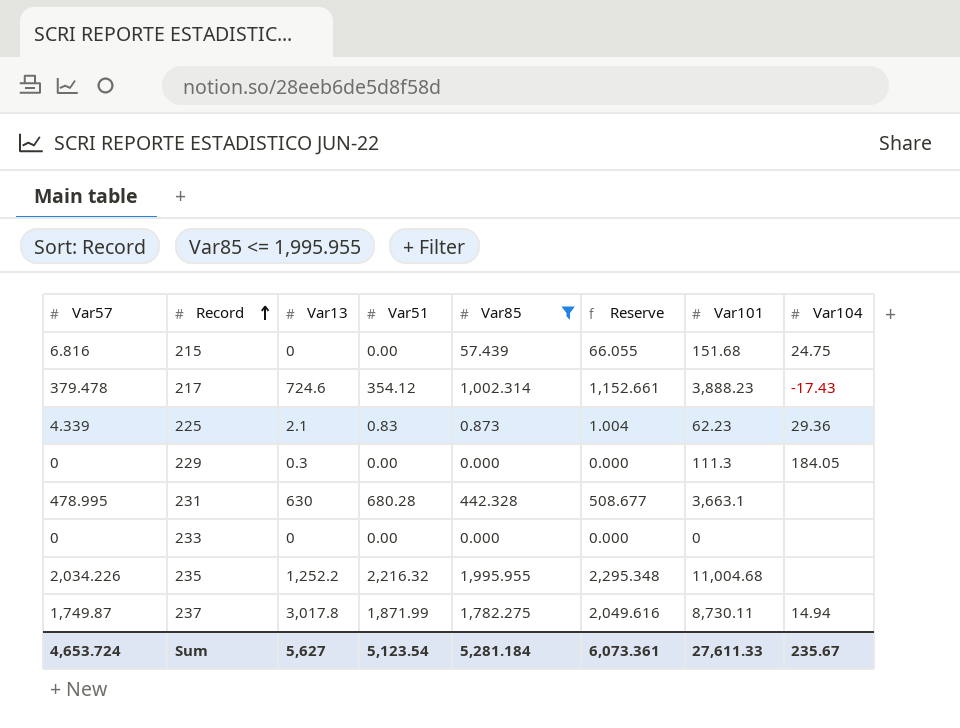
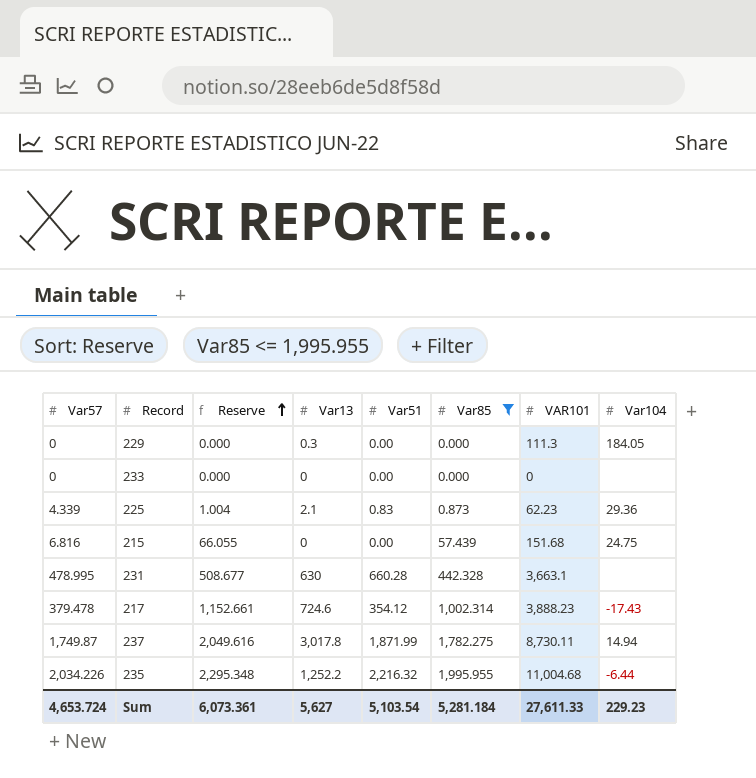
row order: Record ascending -> Reserve ascending
column Reserve | position: 6 -> 3
column name: Var101 -> VAR101
231 | Var51: 680.28 -> 660.28
235 | Var104: none -> -6.44
Sum | Var51: 5,123.54 -> 5,103.54
Sum | Var104: 235.67 -> 229.23

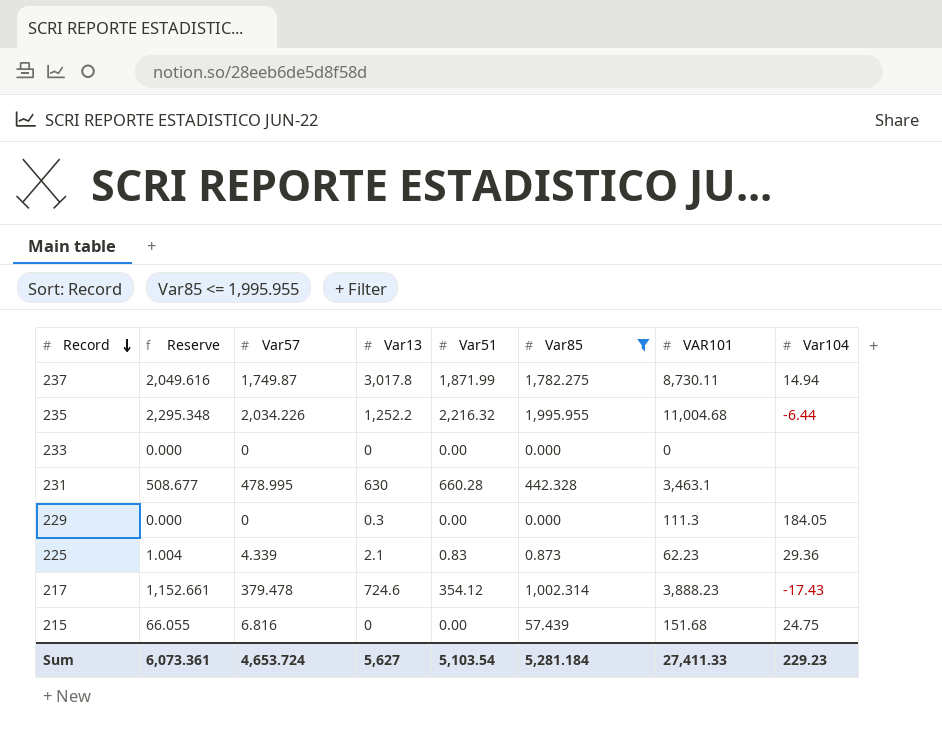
row order: Reserve ascending -> Record descending
column Var57 | position: 1 -> 3
231 | VAR101: 3,663.1 -> 3,463.1
Sum | VAR101: 27,611.33 -> 27,411.33

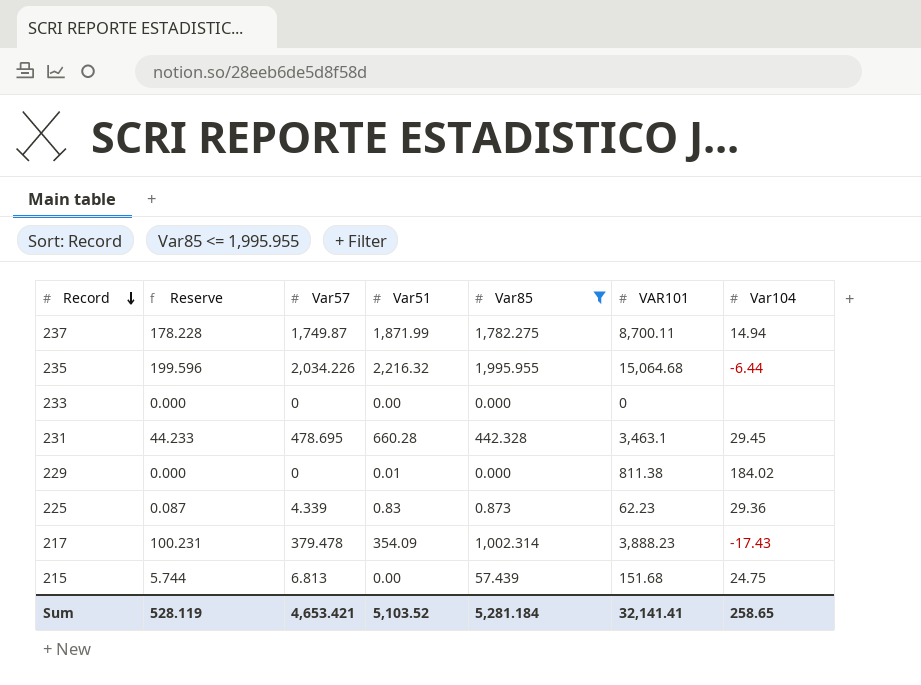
column Var13 | position: 4 -> none
column Reserve | formula: [Var85] * 1.15 -> [Var85] * 0.1
237 | VAR101: 8,730.11 -> 8,700.11
235 | VAR101: 11,004.68 -> 15,064.68
231 | Var57: 478.995 -> 478.695
231 | Var104: none -> 29.45
229 | Var51: 0.00 -> 0.01
229 | VAR101: 111.3 -> 811.38
229 | Var104: 184.05 -> 184.02
217 | Var51: 354.12 -> 354.09
215 | Var57: 6.816 -> 6.813
Sum | Reserve: 6,073.361 -> 528.119
Sum | Var57: 4,653.724 -> 4,653.421
Sum | Var51: 5,103.54 -> 5,103.52
Sum | VAR101: 27,411.33 -> 32,141.41
Sum | Var104: 229.23 -> 258.65

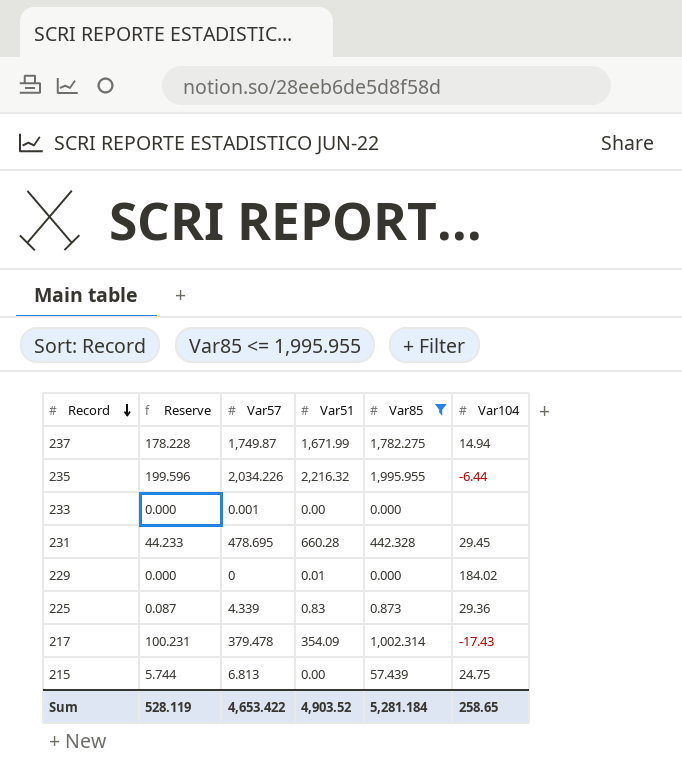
column VAR101 | position: 6 -> none
237 | Var51: 1,871.99 -> 1,671.99
233 | Var57: 0 -> 0.001
Sum | Var57: 4,653.421 -> 4,653.422
Sum | Var51: 5,103.52 -> 4,903.52

